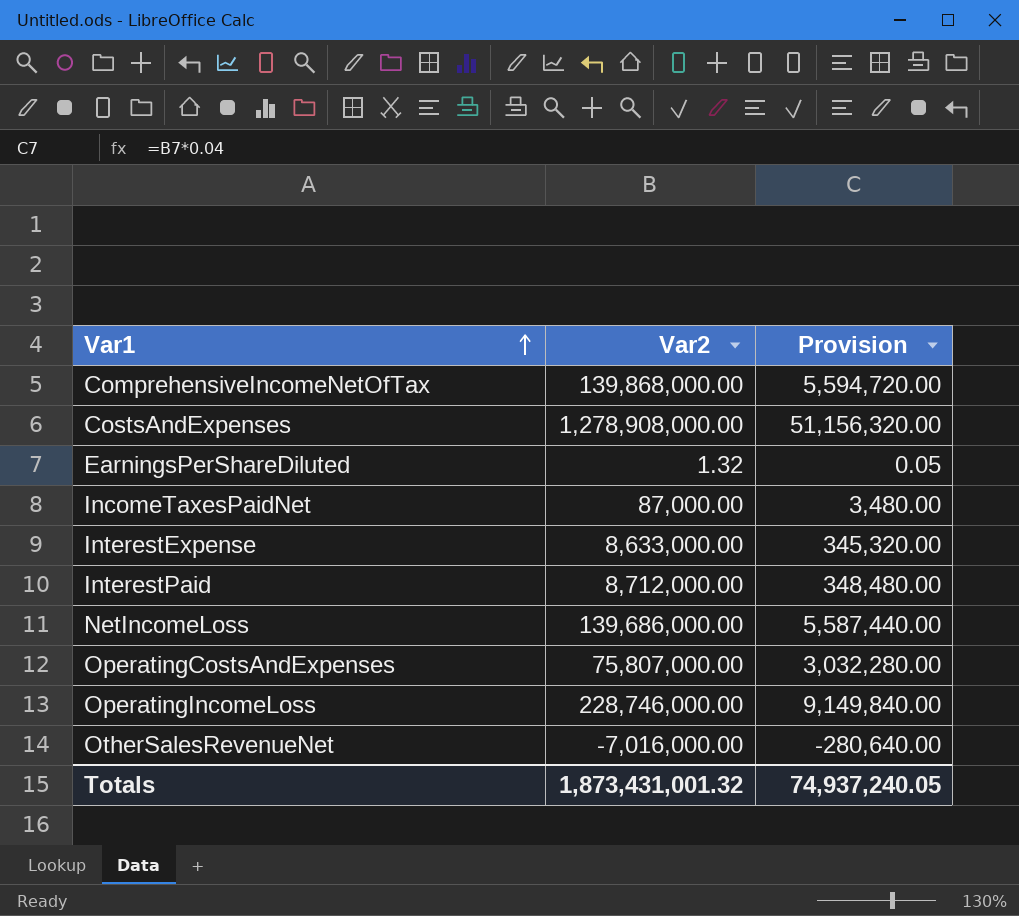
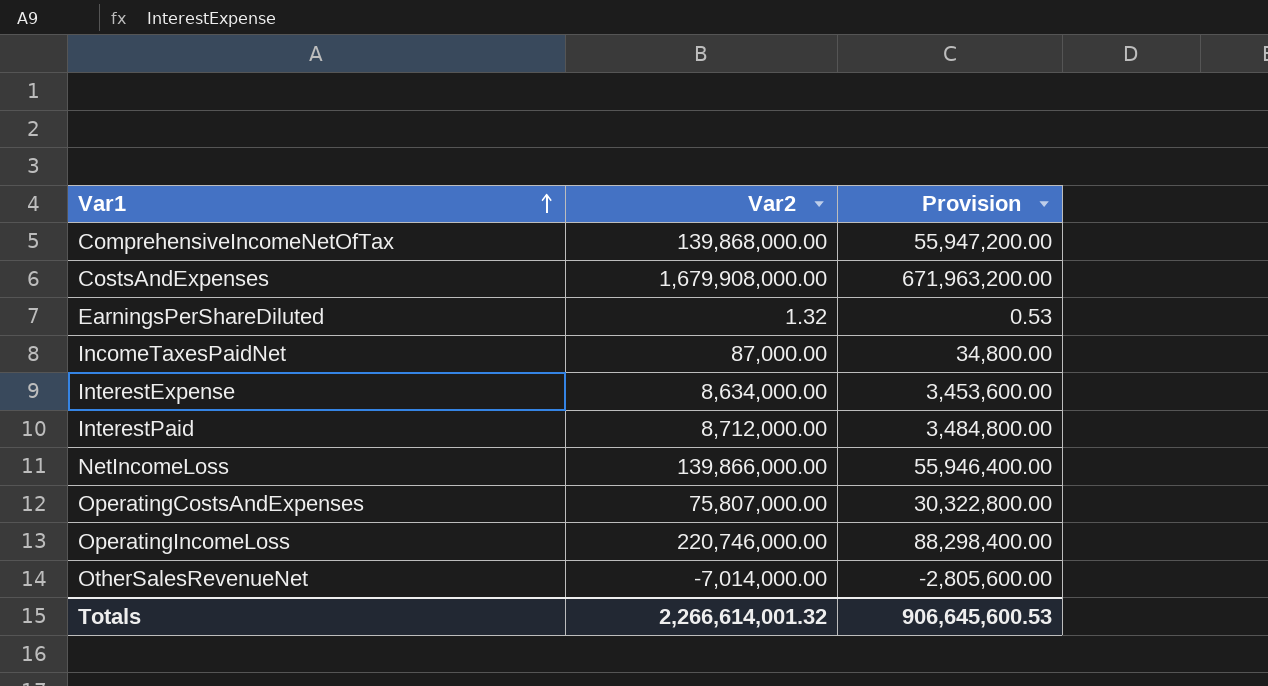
column Provision | formula: [Var2] * 0.04 -> [Var2] * 0.4
CostsAndExpenses | Var2: 1,278,908,000.00 -> 1,679,908,000.00
InterestExpense | Var2: 8,633,000.00 -> 8,634,000.00
NetIncomeLoss | Var2: 139,686,000.00 -> 139,866,000.00
OperatingIncomeLoss | Var2: 228,746,000.00 -> 220,746,000.00
OtherSalesRevenueNet | Var2: -7,016,000.00 -> -7,014,000.00
Totals | Var2: 1,873,431,001.32 -> 2,266,614,001.32
Totals | Provision: 74,937,240.05 -> 906,645,600.53

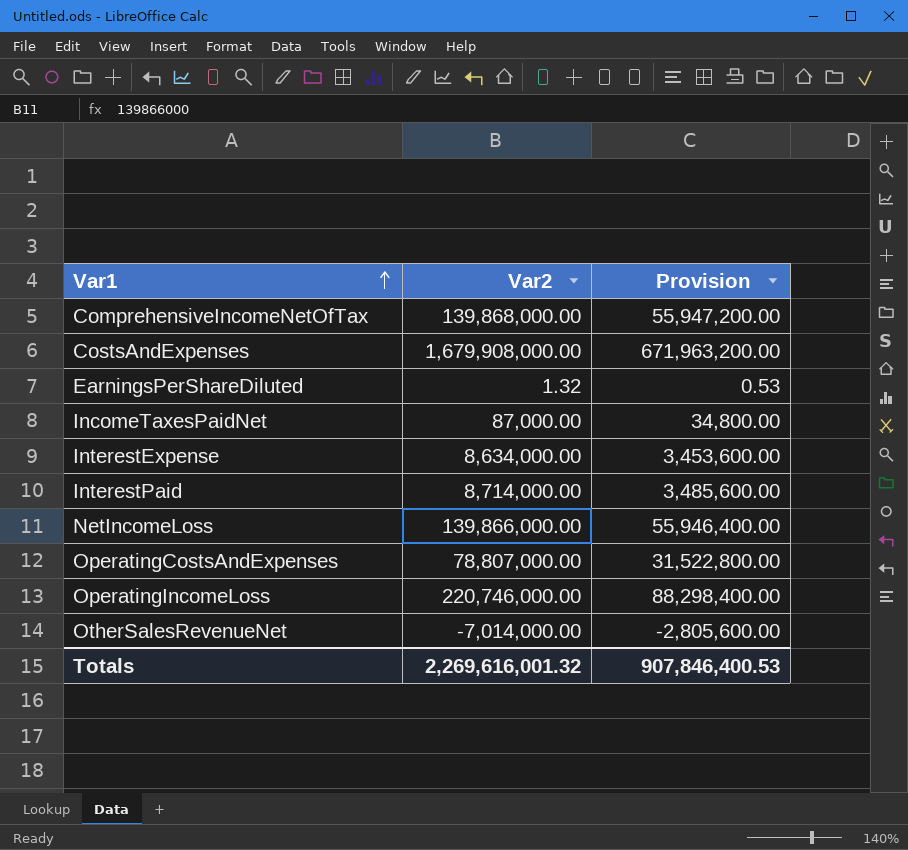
InterestPaid | Var2: 8,712,000.00 -> 8,714,000.00
InterestPaid | Provision: 3,484,800.00 -> 3,485,600.00
OperatingCostsAndExpenses | Var2: 75,807,000.00 -> 78,807,000.00
OperatingCostsAndExpenses | Provision: 30,322,800.00 -> 31,522,800.00
Totals | Var2: 2,266,614,001.32 -> 2,269,616,001.32
Totals | Provision: 906,645,600.53 -> 907,846,400.53

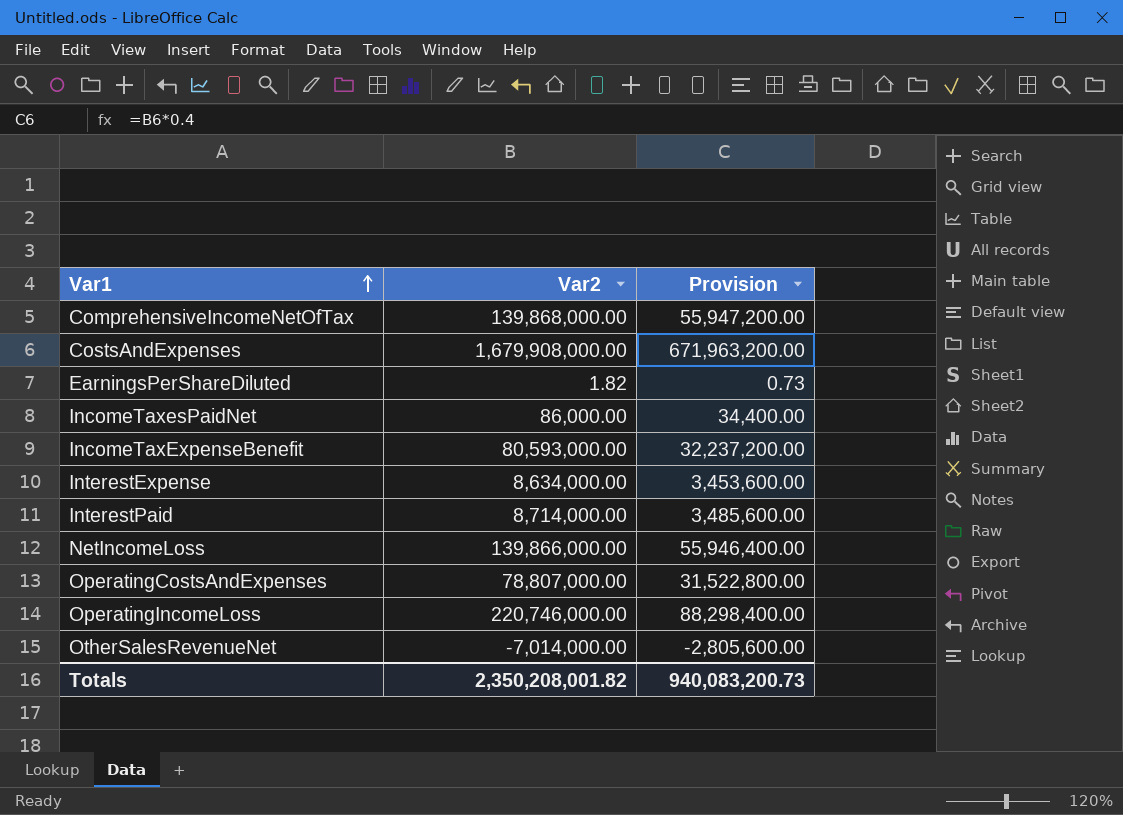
EarningsPerShareDiluted | Var2: 1.32 -> 1.82
EarningsPerShareDiluted | Provision: 0.53 -> 0.73
IncomeTaxesPaidNet | Var2: 87,000.00 -> 86,000.00
IncomeTaxesPaidNet | Provision: 34,800.00 -> 34,400.00
row IncomeTaxExpenseBenefit: none -> 80,593,000.00 | 32,237,200.00
Totals | Var2: 2,269,616,001.32 -> 2,350,208,001.82
Totals | Provision: 907,846,400.53 -> 940,083,200.73

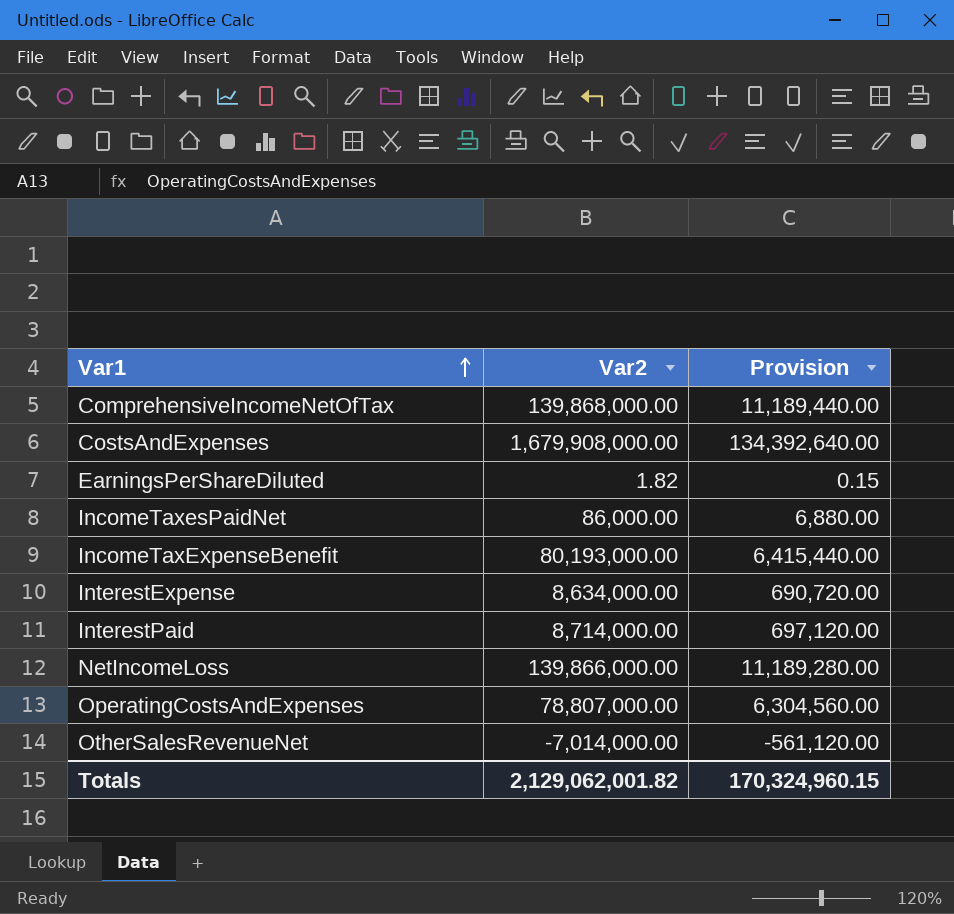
column Provision | formula: [Var2] * 0.4 -> [Var2] * 0.08
row OperatingIncomeLoss: 220,746,000.00 | 88,298,400.00 -> none
IncomeTaxExpenseBenefit | Var2: 80,593,000.00 -> 80,193,000.00
Totals | Var2: 2,350,208,001.82 -> 2,129,062,001.82
Totals | Provision: 940,083,200.73 -> 170,324,960.15

